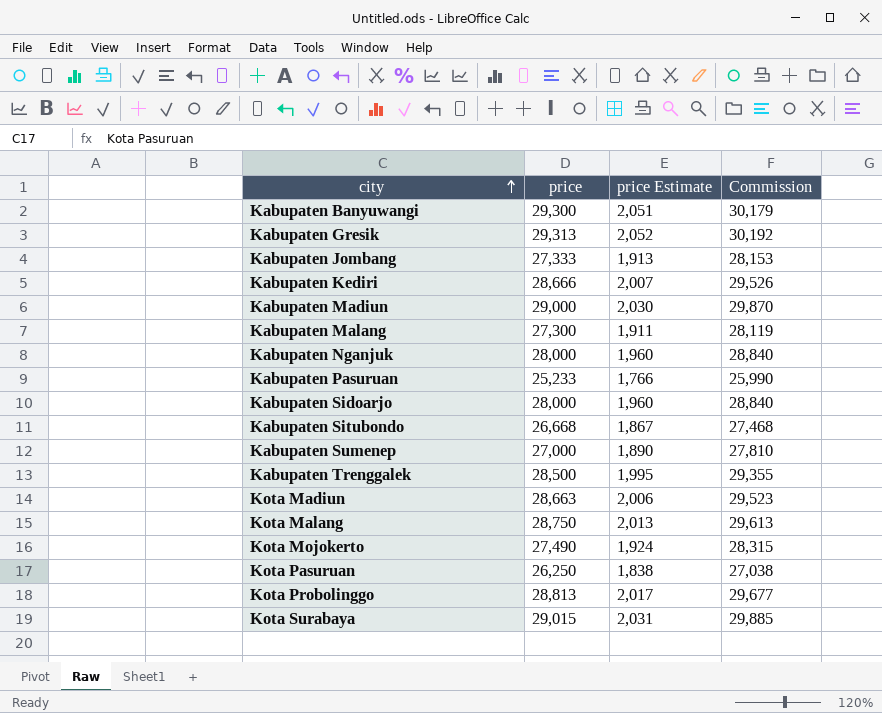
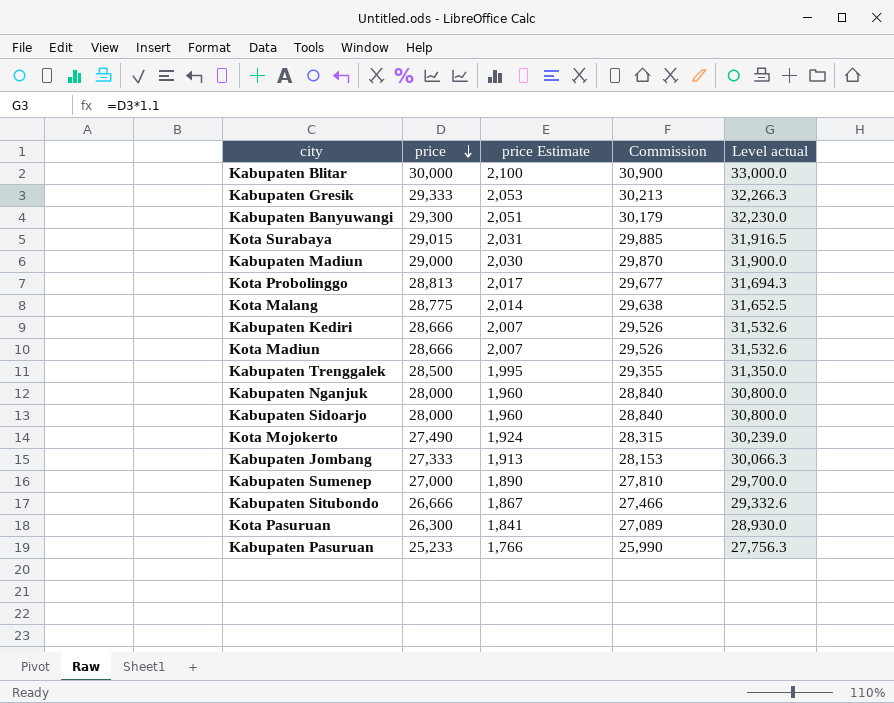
row order: city ascending -> price descending
column Level actual | formula: none -> [price] * 1.1
row Kabupaten Malang: 27,300 | 1,911 | 28,119 -> none
row Kabupaten Blitar: none -> 30,000 | 2,100 | 30,900 | 33,000.0
Kabupaten Gresik | price: 29,313 -> 29,333
Kabupaten Gresik | price Estimate: 2,052 -> 2,053
Kabupaten Gresik | Commission: 30,192 -> 30,213
Kota Malang | price: 28,750 -> 28,775
Kota Malang | price Estimate: 2,013 -> 2,014
Kota Malang | Commission: 29,613 -> 29,638
Kota Madiun | price: 28,663 -> 28,666
Kota Madiun | price Estimate: 2,006 -> 2,007
Kota Madiun | Commission: 29,523 -> 29,526
Kabupaten Situbondo | price: 26,668 -> 26,666
Kabupaten Situbondo | Commission: 27,468 -> 27,466
Kota Pasuruan | price: 26,250 -> 26,300
Kota Pasuruan | price Estimate: 1,838 -> 1,841
Kota Pasuruan | Commission: 27,038 -> 27,089

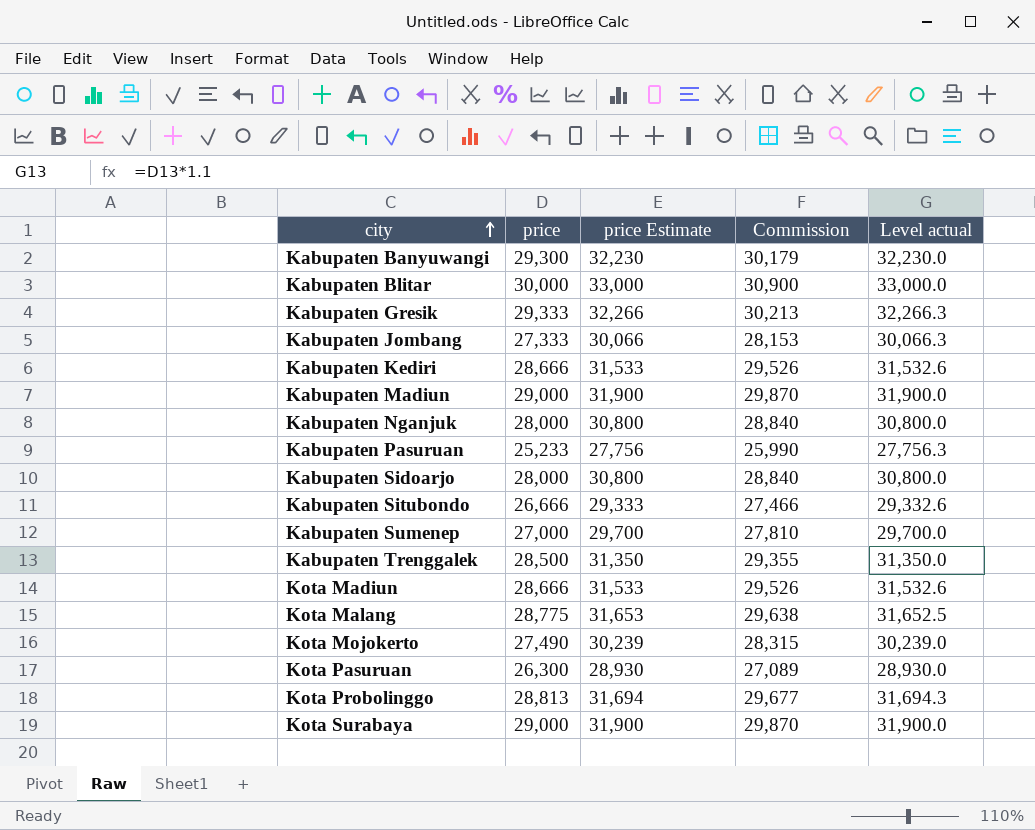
row order: price descending -> city ascending
column price Estimate | formula: [price] * 0.07 -> [price] * 1.1
Kota Surabaya | price: 29,015 -> 29,000
Kota Surabaya | Commission: 29,885 -> 29,870
Kota Surabaya | Level actual: 31,916.5 -> 31,900.0

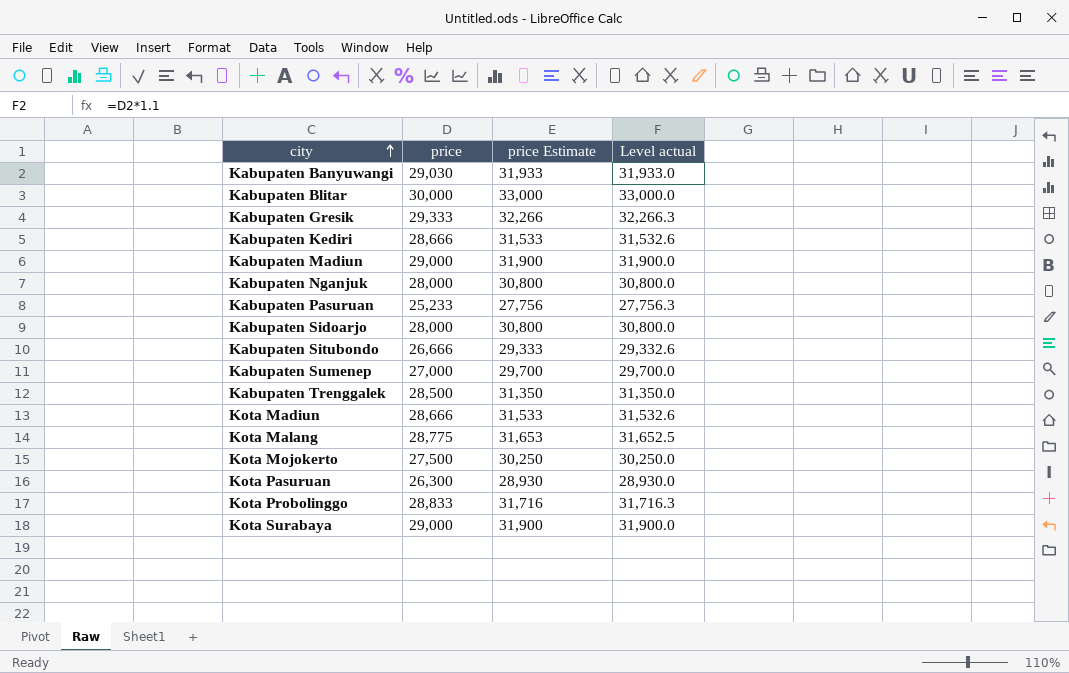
column Commission | formula: [price] * 1.03 -> none
row Kabupaten Jombang: 27,333 | 30,066 | 28,153 | 30,066.3 -> none
Kabupaten Banyuwangi | price: 29,300 -> 29,030
Kabupaten Banyuwangi | price Estimate: 32,230 -> 31,933
Kabupaten Banyuwangi | Level actual: 32,230.0 -> 31,933.0
Kota Mojokerto | price: 27,490 -> 27,500
Kota Mojokerto | price Estimate: 30,239 -> 30,250
Kota Mojokerto | Level actual: 30,239.0 -> 30,250.0
Kota Probolinggo | price: 28,813 -> 28,833
Kota Probolinggo | price Estimate: 31,694 -> 31,716
Kota Probolinggo | Level actual: 31,694.3 -> 31,716.3

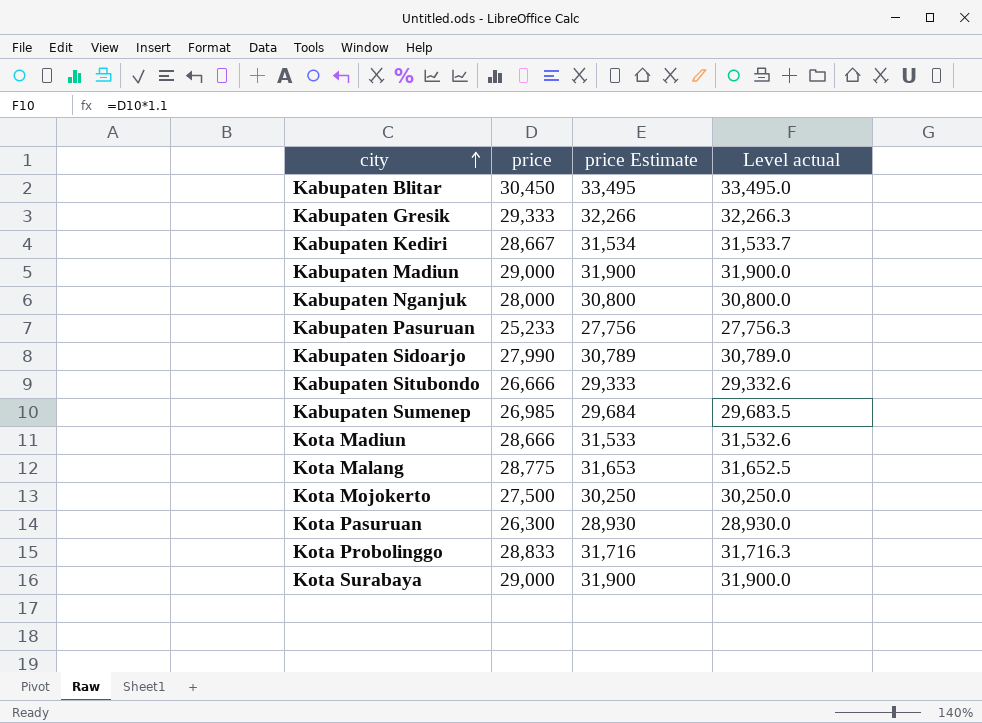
row Kabupaten Banyuwangi: 29,030 | 31,933 | 31,933.0 -> none
row Kabupaten Trenggalek: 28,500 | 31,350 | 31,350.0 -> none
Kabupaten Blitar | price: 30,000 -> 30,450
Kabupaten Blitar | price Estimate: 33,000 -> 33,495
Kabupaten Blitar | Level actual: 33,000.0 -> 33,495.0
Kabupaten Kediri | price: 28,666 -> 28,667
Kabupaten Kediri | price Estimate: 31,533 -> 31,534
Kabupaten Kediri | Level actual: 31,532.6 -> 31,533.7
Kabupaten Sidoarjo | price: 28,000 -> 27,990
Kabupaten Sidoarjo | price Estimate: 30,800 -> 30,789
Kabupaten Sidoarjo | Level actual: 30,800.0 -> 30,789.0
Kabupaten Sumenep | price: 27,000 -> 26,985
Kabupaten Sumenep | price Estimate: 29,700 -> 29,684
Kabupaten Sumenep | Level actual: 29,700.0 -> 29,683.5

